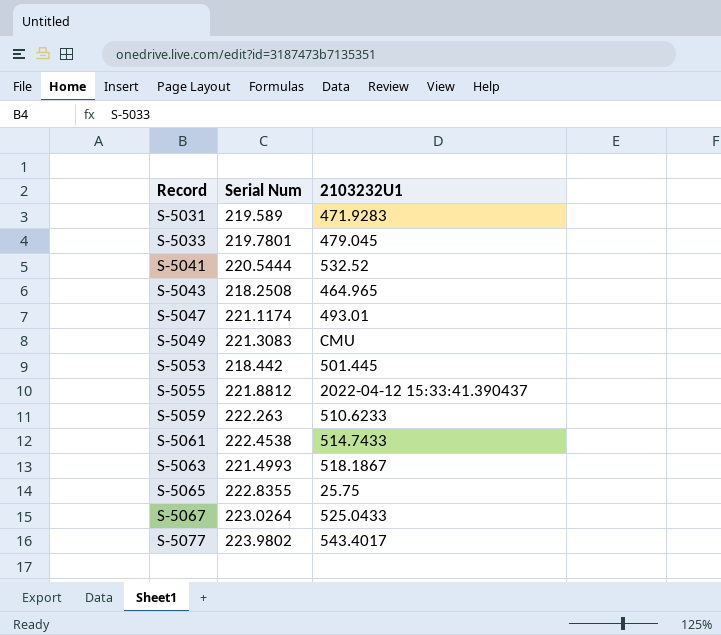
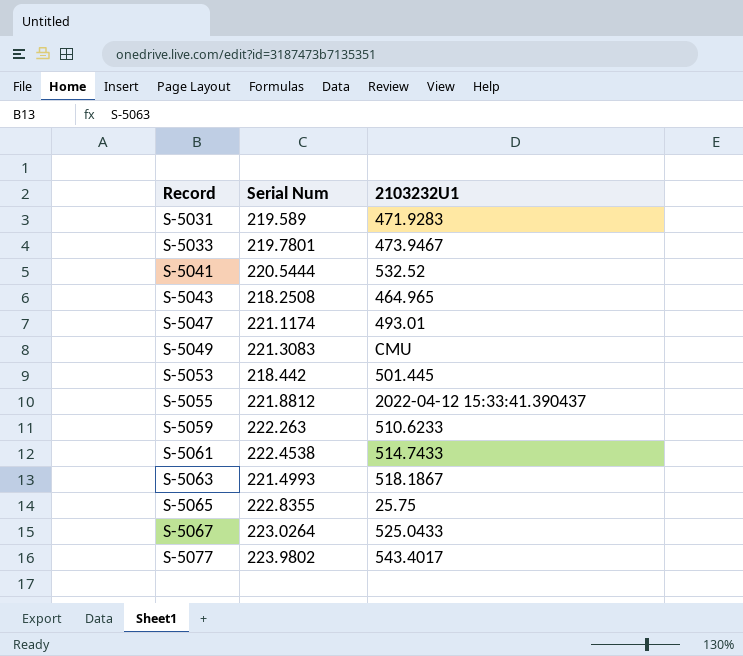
S-5033 | 2103232U1: 479.045 -> 473.9467

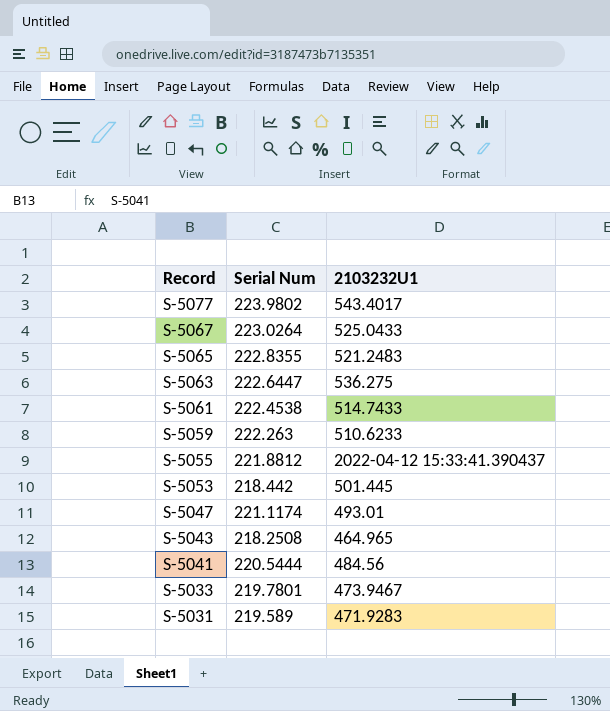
row order: Record ascending -> Record descending
row S-5049: 221.3083 | CMU -> none
S-5065 | 2103232U1: 25.75 -> 521.2483
S-5063 | Serial Num: 221.4993 -> 222.6447
S-5063 | 2103232U1: 518.1867 -> 536.275
S-5041 | 2103232U1: 532.52 -> 484.56

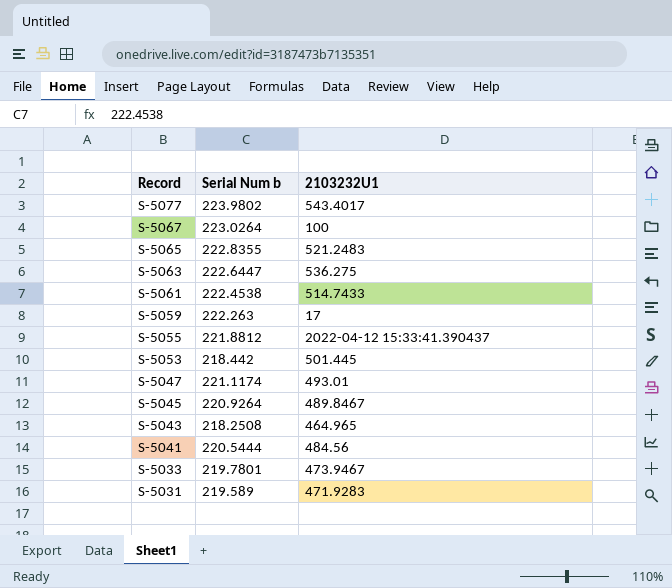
column name: Serial Num -> Serial Num b
S-5067 | 2103232U1: 525.0433 -> 100
S-5059 | 2103232U1: 510.6233 -> 17
row S-5045: none -> 220.9264 | 489.8467

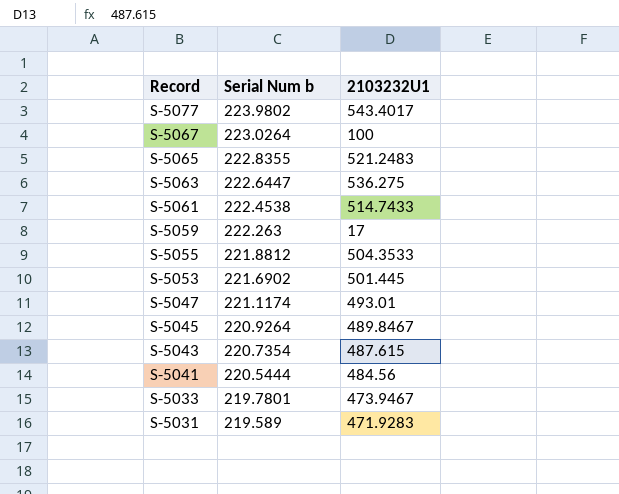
S-5055 | 2103232U1: 2022-04-12 15:33:41.390437 -> 504.3533
S-5053 | Serial Num b: 218.442 -> 221.6902
S-5043 | Serial Num b: 218.2508 -> 220.7354
S-5043 | 2103232U1: 464.965 -> 487.615

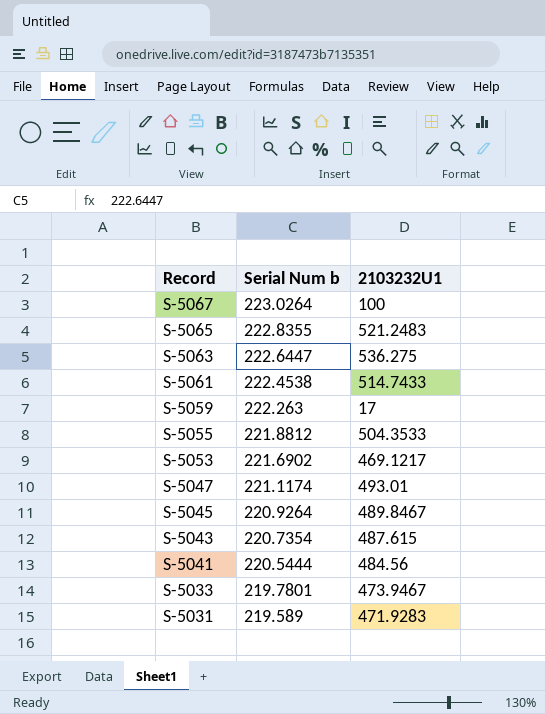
row S-5077: 223.9802 | 543.4017 -> none
S-5053 | 2103232U1: 501.445 -> 469.1217

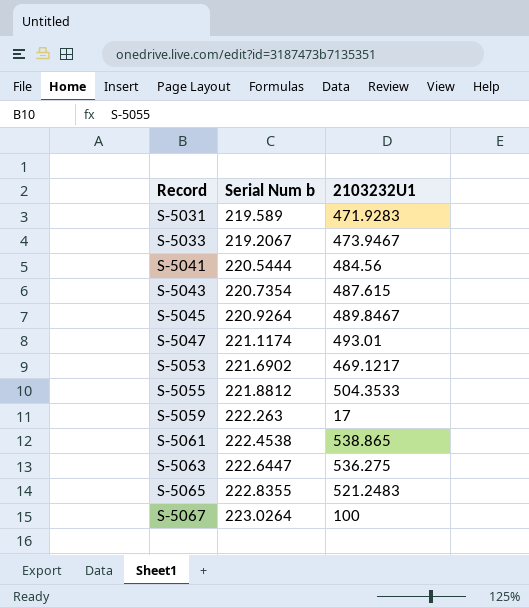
row order: Record descending -> Record ascending
S-5033 | Serial Num b: 219.7801 -> 219.2067
S-5061 | 2103232U1: 514.7433 -> 538.865

